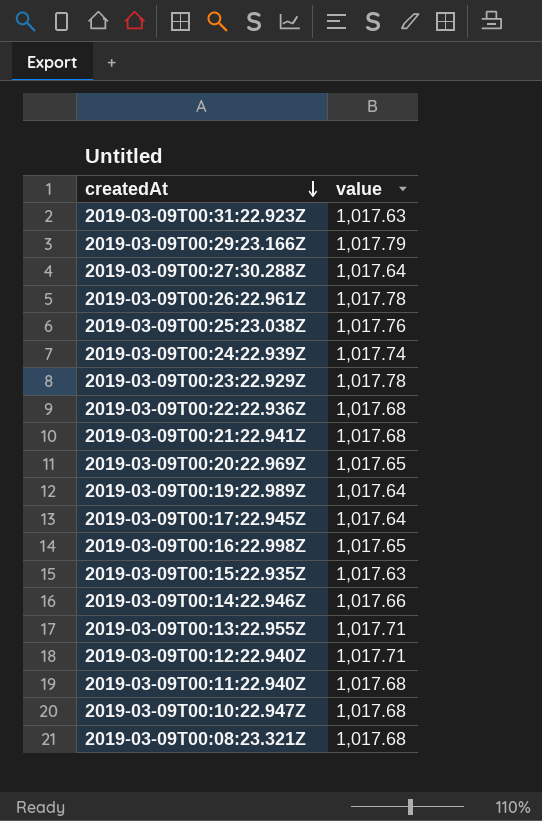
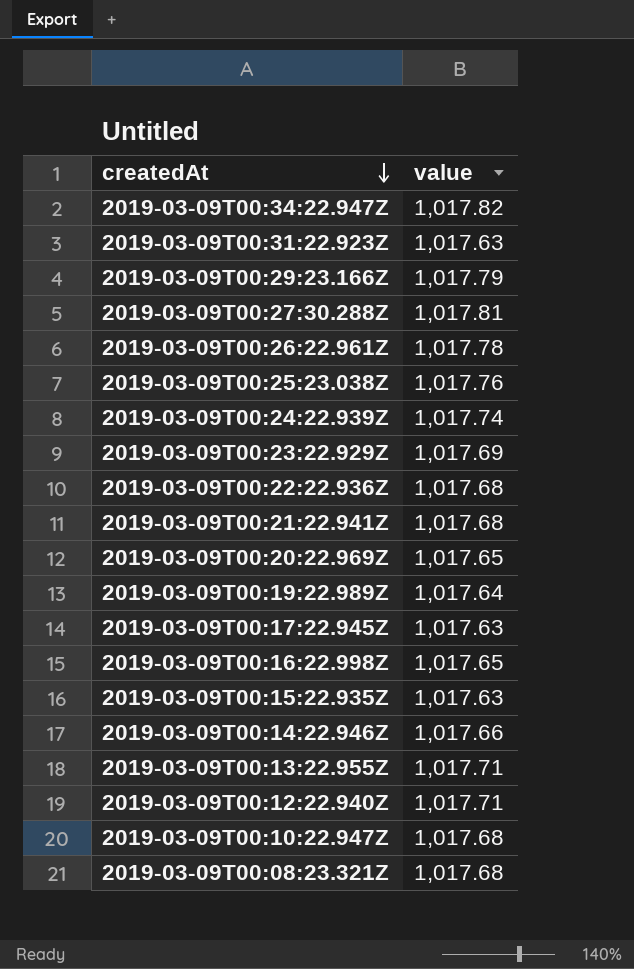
row 2019-03-09T00:11:22.940Z: 1,017.68 -> none
row 2019-03-09T00:34:22.947Z: none -> 1,017.82
2019-03-09T00:27:30.288Z | value: 1,017.64 -> 1,017.81
2019-03-09T00:23:22.929Z | value: 1,017.78 -> 1,017.69
2019-03-09T00:17:22.945Z | value: 1,017.64 -> 1,017.63

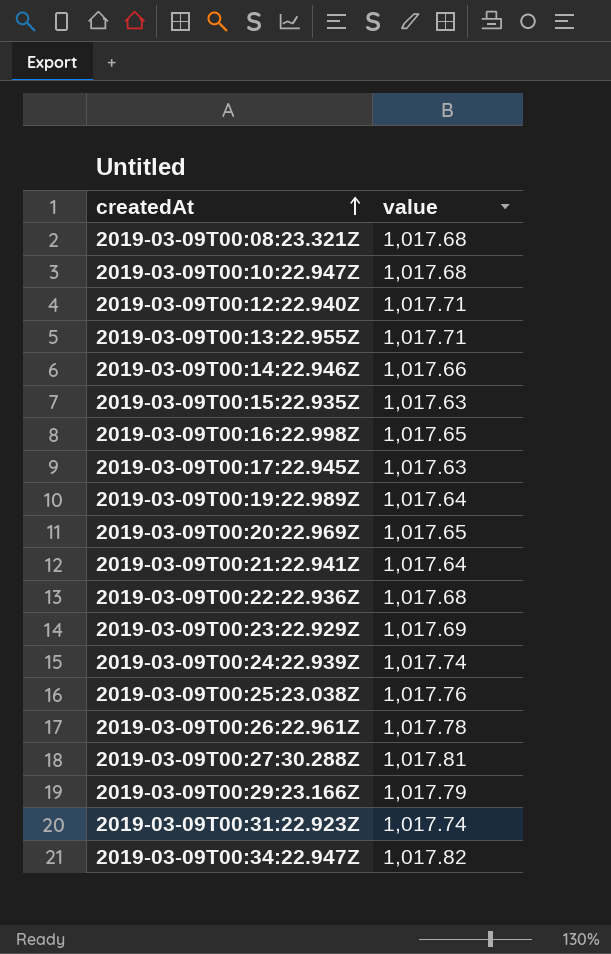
row order: createdAt descending -> createdAt ascending
2019-03-09T00:21:22.941Z | value: 1,017.68 -> 1,017.64
2019-03-09T00:31:22.923Z | value: 1,017.63 -> 1,017.74

